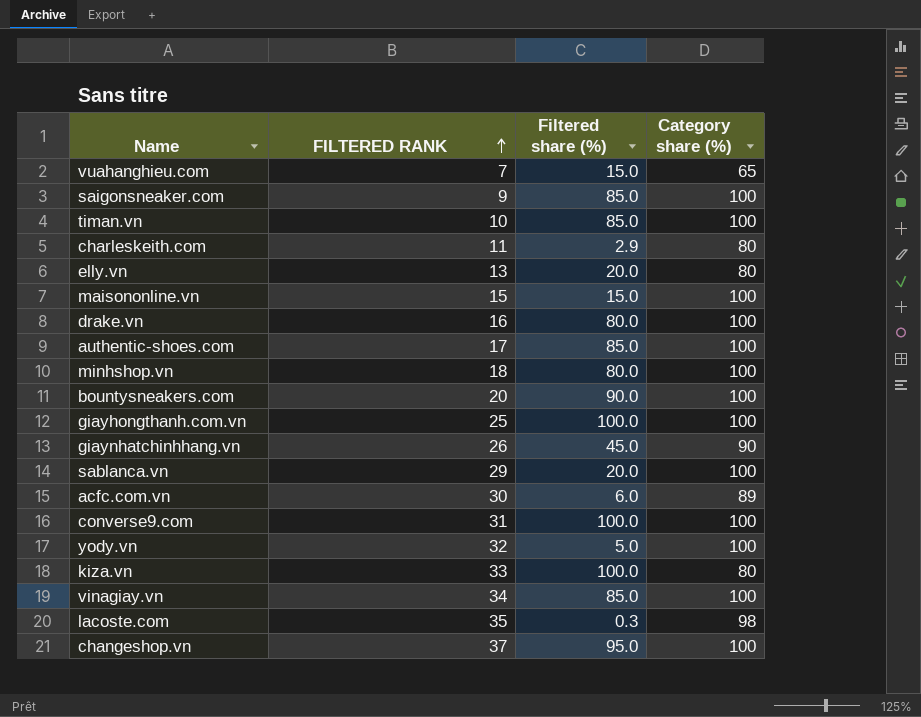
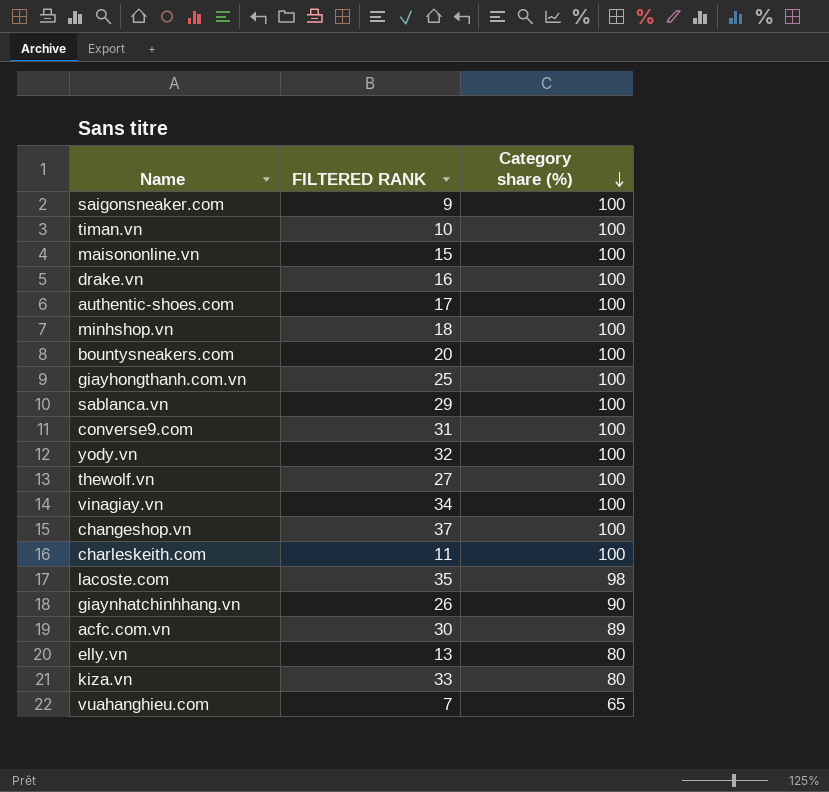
row order: FILTERED RANK ascending -> Category share (%) descending
column Filtered share (%) | position: 3 -> none
row thewolf.vn: none -> 27 | 100
charleskeith.com | Category share (%): 80 -> 100

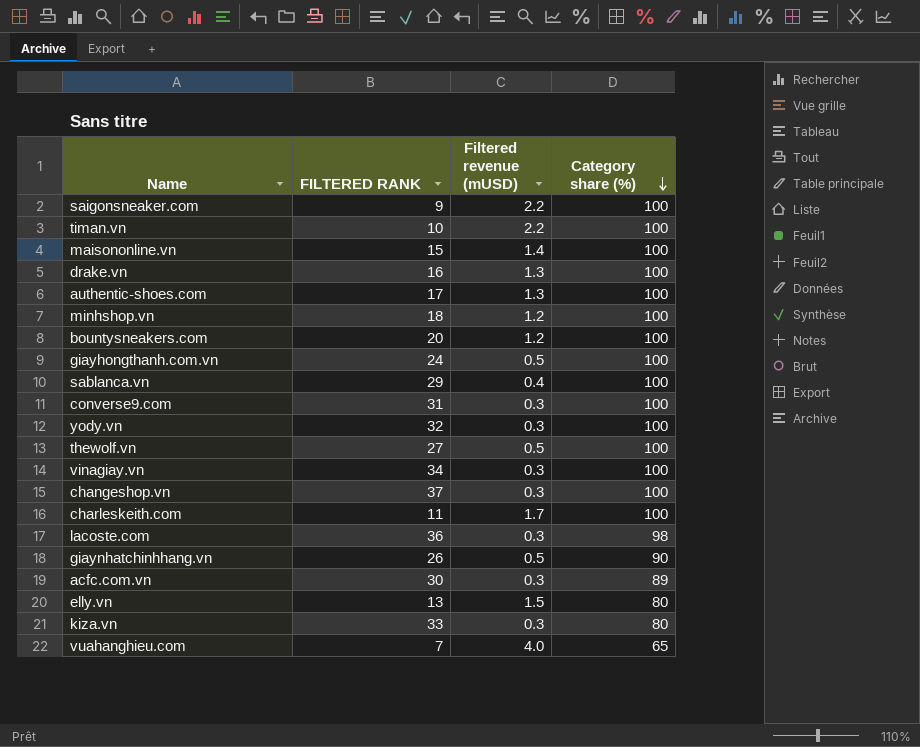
column Filtered revenue (mUSD) | position: none -> 3
giayhongthanh.com.vn | FILTERED RANK: 25 -> 24
lacoste.com | FILTERED RANK: 35 -> 36

